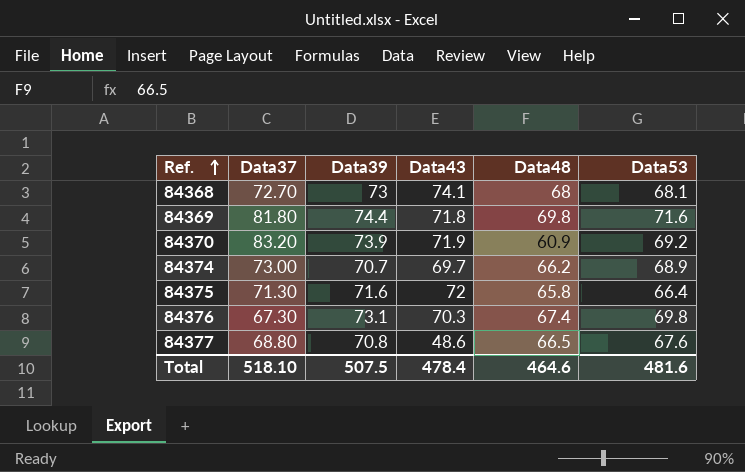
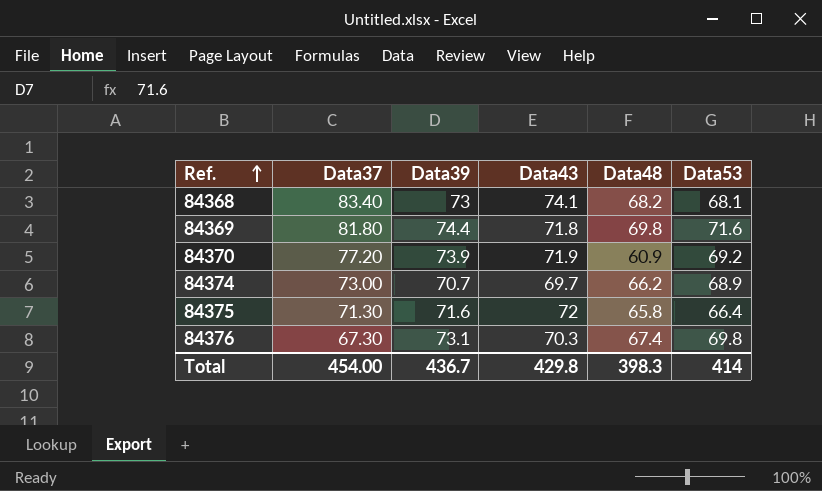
row 84377: 68.80 | 70.8 | 48.6 | 66.5 | 67.6 -> none
84368 | Data37: 72.70 -> 83.40
84368 | Data48: 68 -> 68.2
84370 | Data37: 83.20 -> 77.20
Total | Data37: 518.10 -> 454.00
Total | Data39: 507.5 -> 436.7
Total | Data43: 478.4 -> 429.8
Total | Data48: 464.6 -> 398.3
Total | Data53: 481.6 -> 414

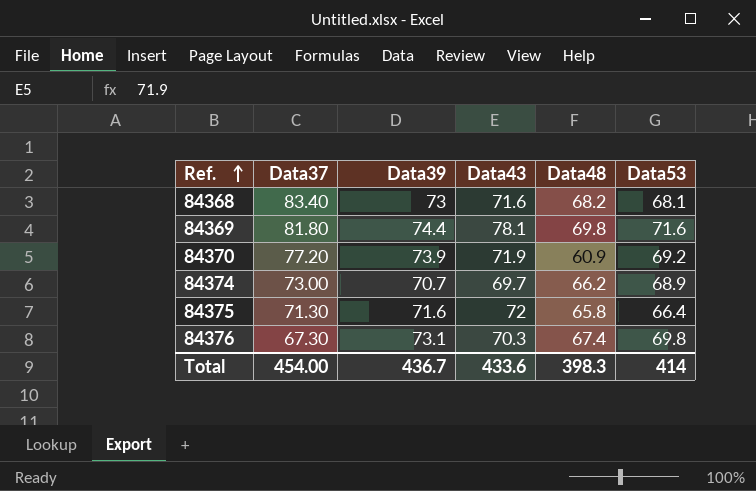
84368 | Data43: 74.1 -> 71.6
84369 | Data43: 71.8 -> 78.1
Total | Data43: 429.8 -> 433.6

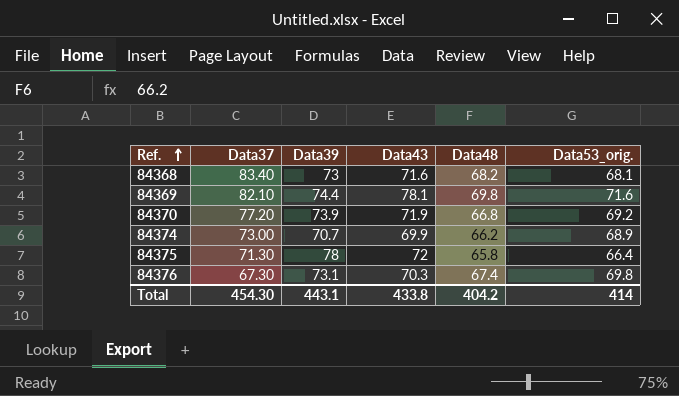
column name: Data53 -> Data53_orig.
84369 | Data37: 81.80 -> 82.10
84370 | Data48: 60.9 -> 66.8
84374 | Data43: 69.7 -> 69.9
84375 | Data39: 71.6 -> 78
Total | Data37: 454.00 -> 454.30
Total | Data39: 436.7 -> 443.1
Total | Data43: 433.6 -> 433.8
Total | Data48: 398.3 -> 404.2

